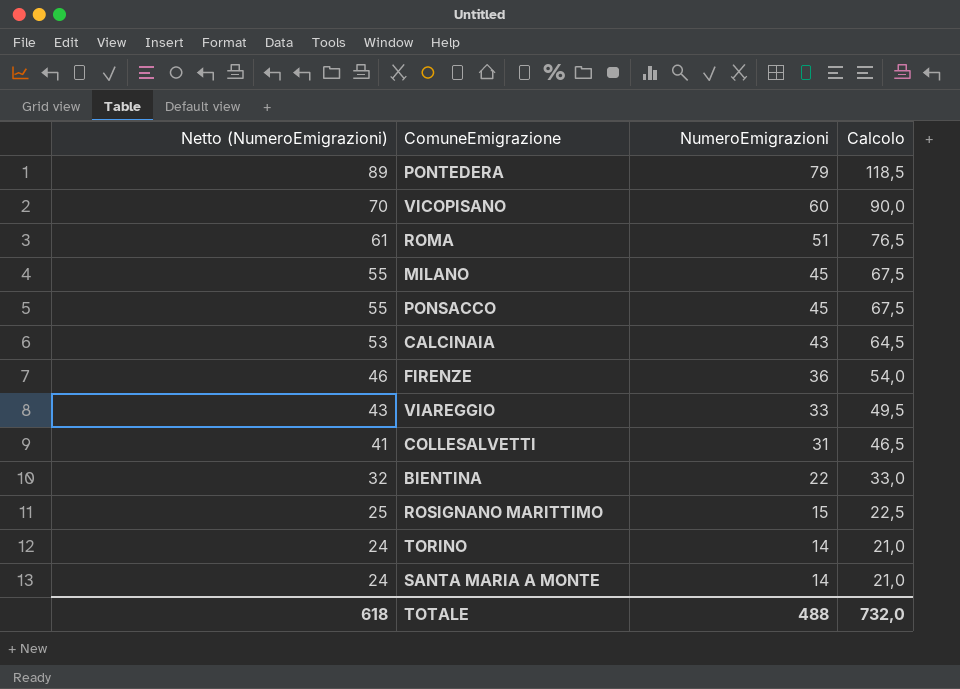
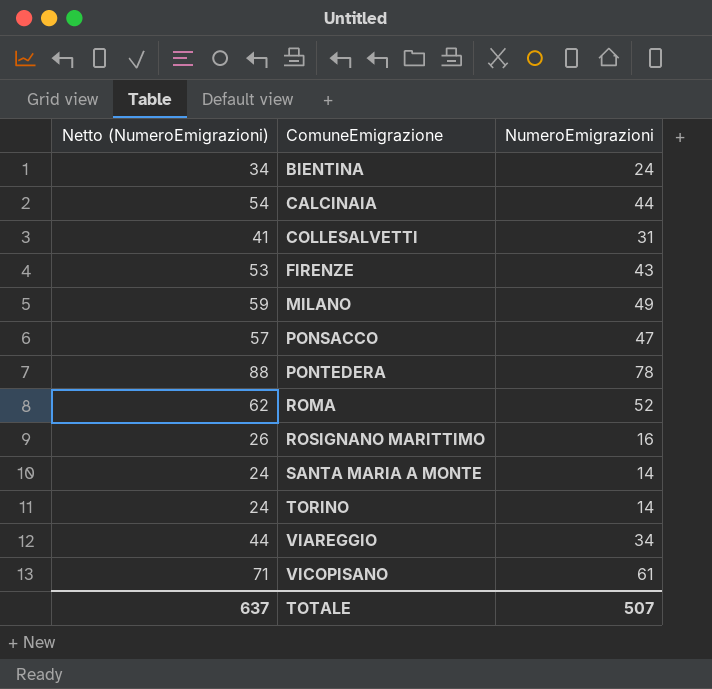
row order: Netto (NumeroEmigrazioni) descending -> ComuneEmigrazione ascending
column Calcolo | formula: [NumeroEmigrazioni] * 1,5 -> none
BIENTINA | Netto (NumeroEmigrazioni): 32 -> 34
BIENTINA | NumeroEmigrazioni: 22 -> 24
CALCINAIA | Netto (NumeroEmigrazioni): 53 -> 54
CALCINAIA | NumeroEmigrazioni: 43 -> 44
FIRENZE | Netto (NumeroEmigrazioni): 46 -> 53
FIRENZE | NumeroEmigrazioni: 36 -> 43
MILANO | Netto (NumeroEmigrazioni): 55 -> 59
MILANO | NumeroEmigrazioni: 45 -> 49
PONSACCO | Netto (NumeroEmigrazioni): 55 -> 57
PONSACCO | NumeroEmigrazioni: 45 -> 47
PONTEDERA | Netto (NumeroEmigrazioni): 89 -> 88
PONTEDERA | NumeroEmigrazioni: 79 -> 78
ROMA | Netto (NumeroEmigrazioni): 61 -> 62
ROMA | NumeroEmigrazioni: 51 -> 52
ROSIGNANO MARITTIMO | Netto (NumeroEmigrazioni): 25 -> 26
ROSIGNANO MARITTIMO | NumeroEmigrazioni: 15 -> 16
VIAREGGIO | Netto (NumeroEmigrazioni): 43 -> 44
VIAREGGIO | NumeroEmigrazioni: 33 -> 34
VICOPISANO | Netto (NumeroEmigrazioni): 70 -> 71
VICOPISANO | NumeroEmigrazioni: 60 -> 61
TOTALE | Netto (NumeroEmigrazioni): 618 -> 637
TOTALE | NumeroEmigrazioni: 488 -> 507

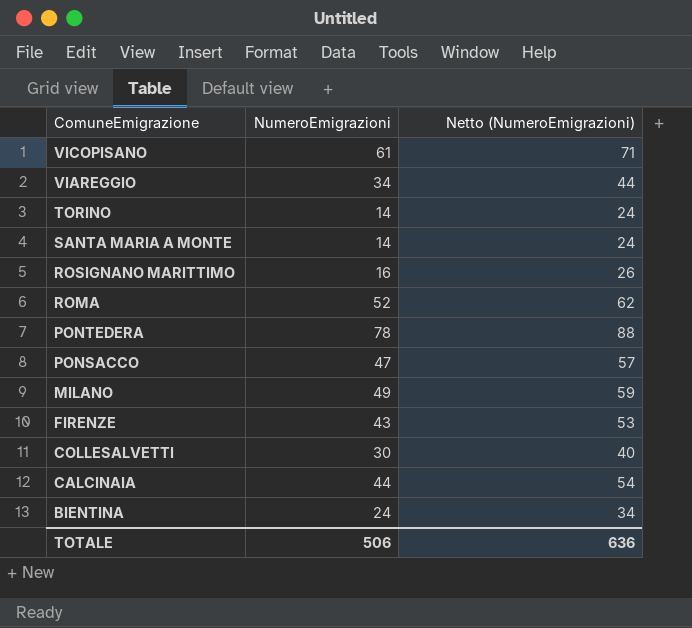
row order: ComuneEmigrazione ascending -> ComuneEmigrazione descending
column Netto (NumeroEmigrazioni) | position: 1 -> 3
COLLESALVETTI | NumeroEmigrazioni: 31 -> 30
COLLESALVETTI | Netto (NumeroEmigrazioni): 41 -> 40
TOTALE | NumeroEmigrazioni: 507 -> 506
TOTALE | Netto (NumeroEmigrazioni): 637 -> 636

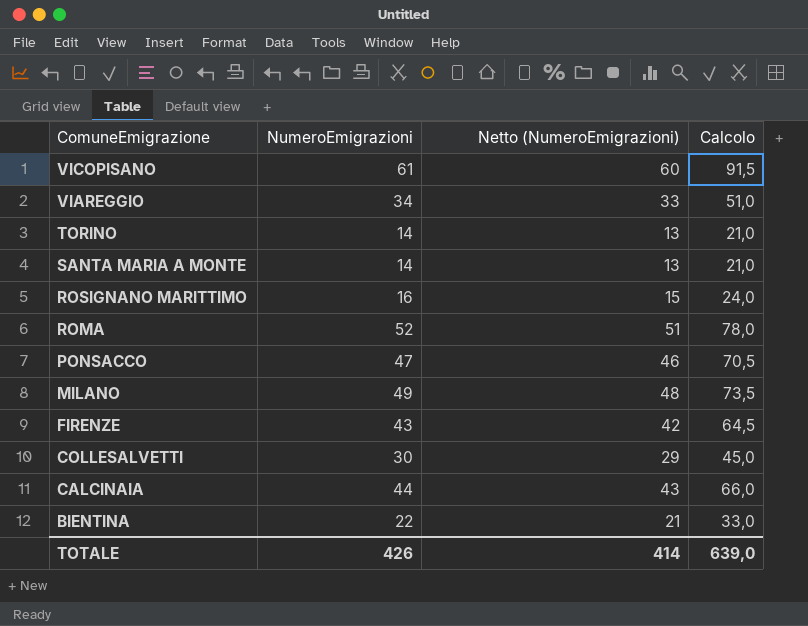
column Netto (NumeroEmigrazioni) | formula: [NumeroEmigrazioni] + 10 -> [NumeroEmigrazioni] - 1
column Calcolo | formula: none -> [NumeroEmigrazioni] * 1,5
row PONTEDERA: 78 | 88 -> none
BIENTINA | NumeroEmigrazioni: 24 -> 22
TOTALE | NumeroEmigrazioni: 506 -> 426
TOTALE | Netto (NumeroEmigrazioni): 636 -> 414

